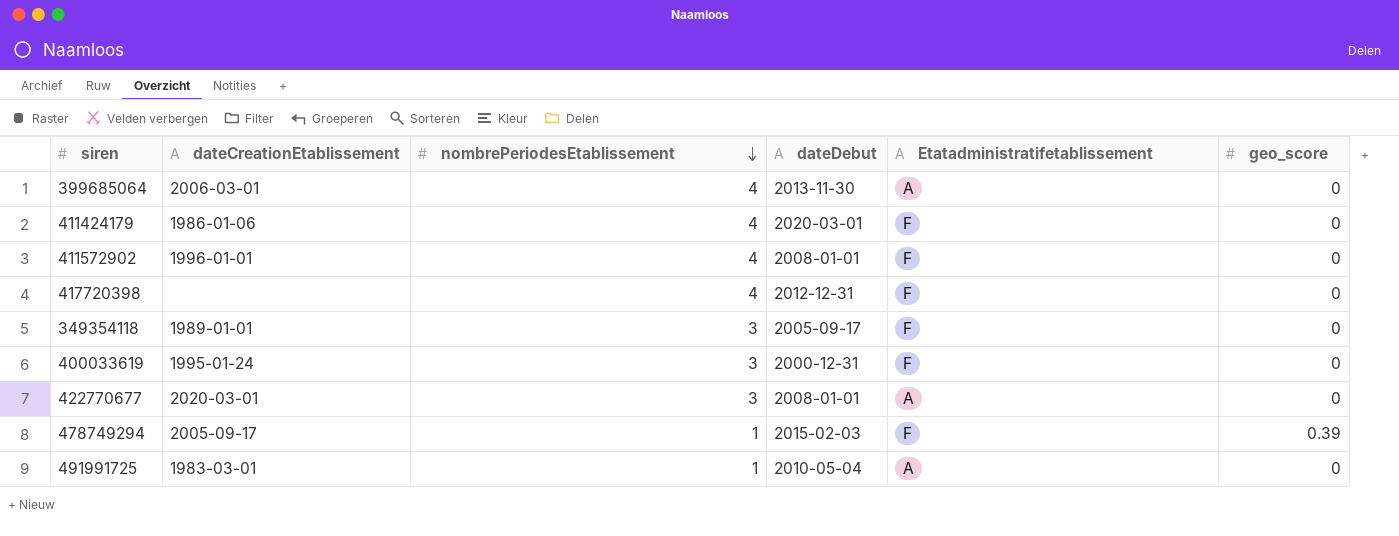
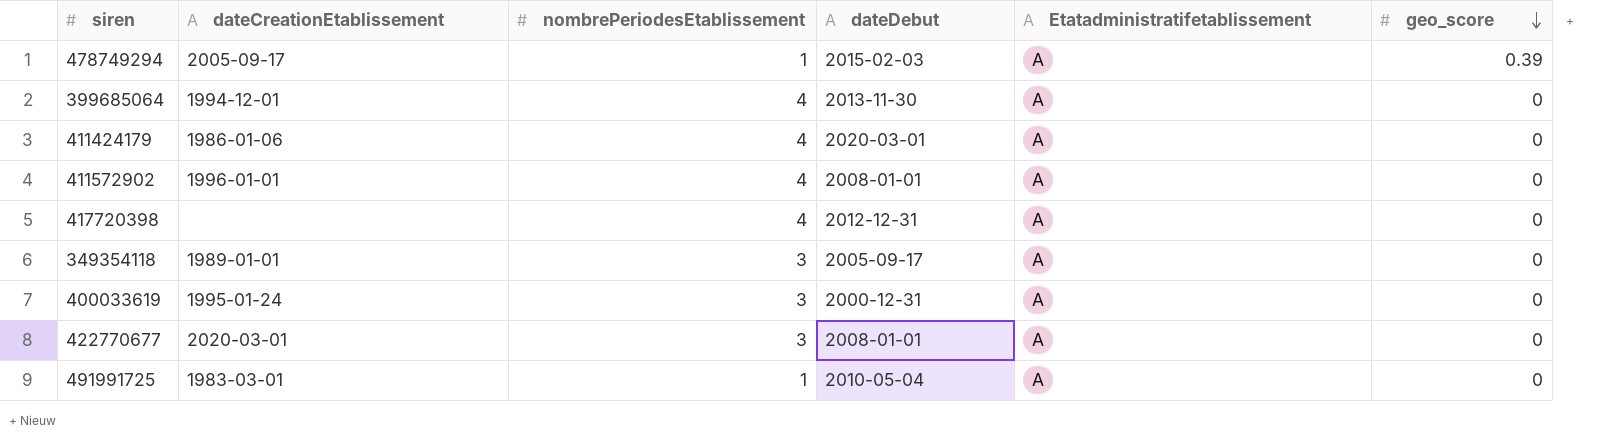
row order: nombrePeriodesEtablissement descending -> geo_score descending
478749294 | Etatadministratifetablissement: F -> A
399685064 | dateCreationEtablissement: 2006-03-01 -> 1994-12-01
411424179 | Etatadministratifetablissement: F -> A
411572902 | Etatadministratifetablissement: F -> A
417720398 | Etatadministratifetablissement: F -> A
349354118 | Etatadministratifetablissement: F -> A
400033619 | Etatadministratifetablissement: F -> A

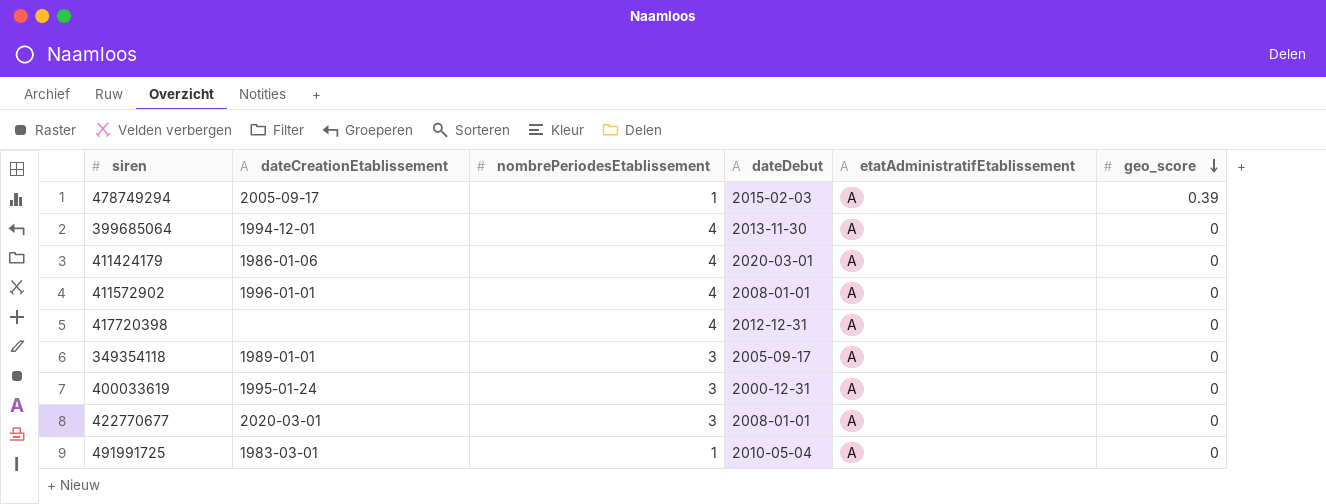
column name: Etatadministratifetablissement -> etatAdministratifEtablissement

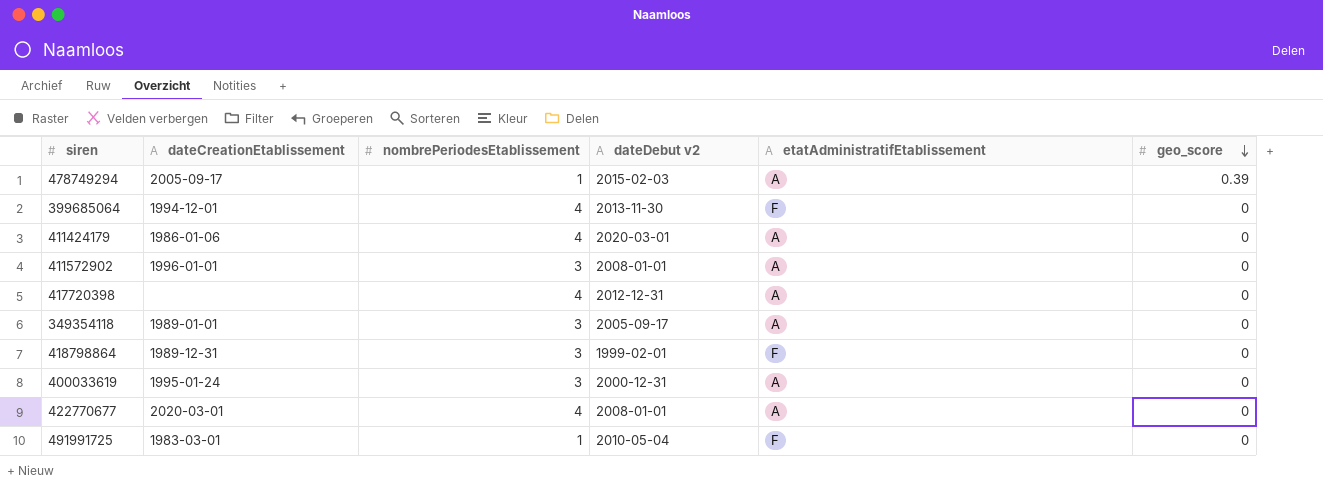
column name: dateDebut -> dateDebut v2
399685064 | etatAdministratifEtablissement: A -> F
411572902 | nombrePeriodesEtablissement: 4 -> 3
row 418798864: none -> 1989-12-31 | 3 | 1999-02-01 | F | 0
422770677 | nombrePeriodesEtablissement: 3 -> 4
491991725 | etatAdministratifEtablissement: A -> F

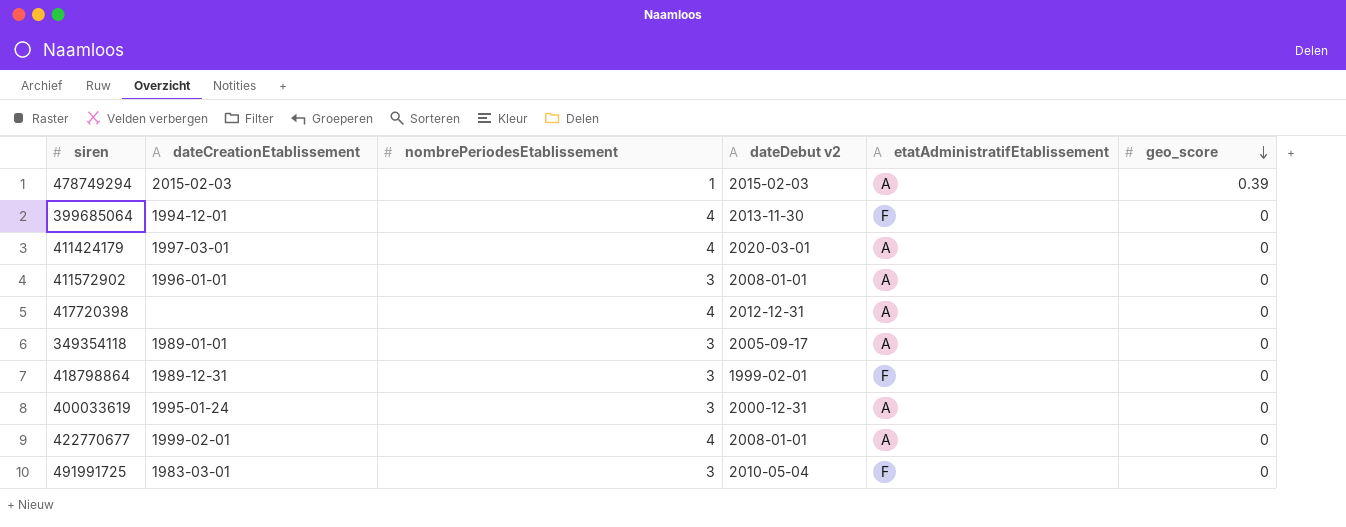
478749294 | dateCreationEtablissement: 2005-09-17 -> 2015-02-03
411424179 | dateCreationEtablissement: 1986-01-06 -> 1997-03-01
422770677 | dateCreationEtablissement: 2020-03-01 -> 1999-02-01
491991725 | nombrePeriodesEtablissement: 1 -> 3

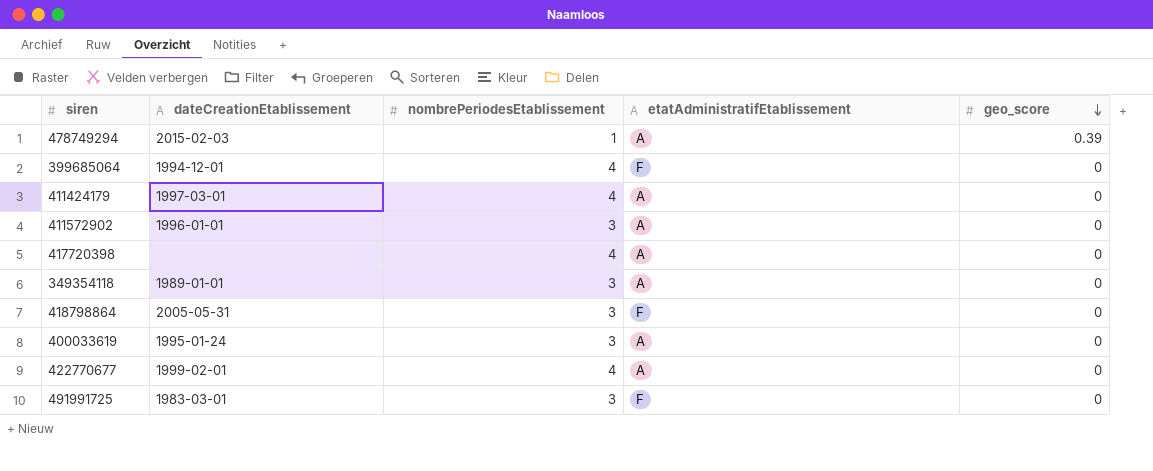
column dateDebut v2 | position: 4 -> none
418798864 | dateCreationEtablissement: 1989-12-31 -> 2005-05-31

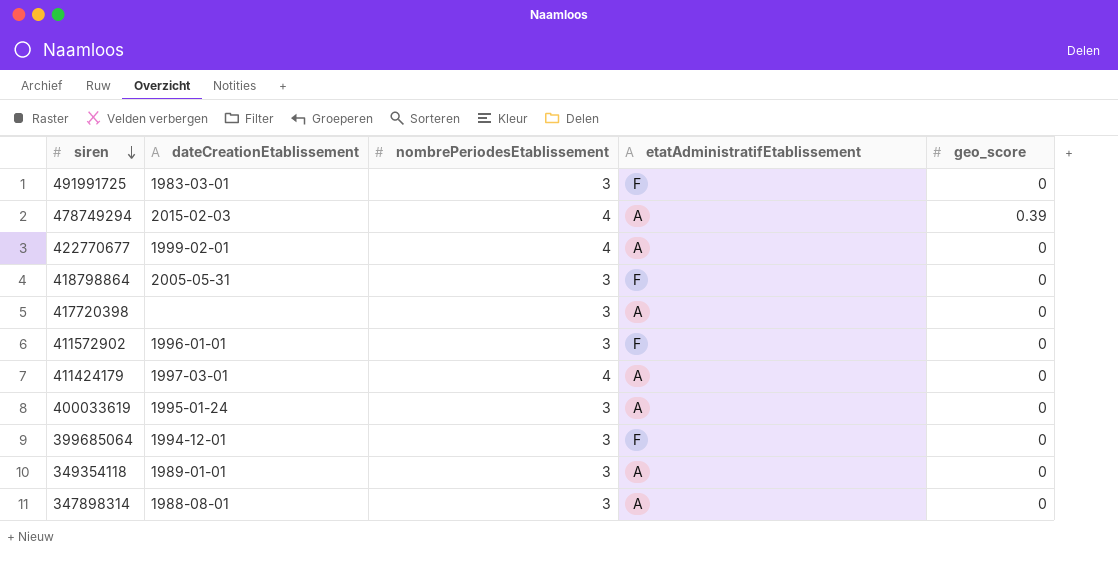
row order: geo_score descending -> siren descending
478749294 | nombrePeriodesEtablissement: 1 -> 4
417720398 | nombrePeriodesEtablissement: 4 -> 3
411572902 | etatAdministratifEtablissement: A -> F
399685064 | nombrePeriodesEtablissement: 4 -> 3
row 347898314: none -> 1988-08-01 | 3 | A | 0

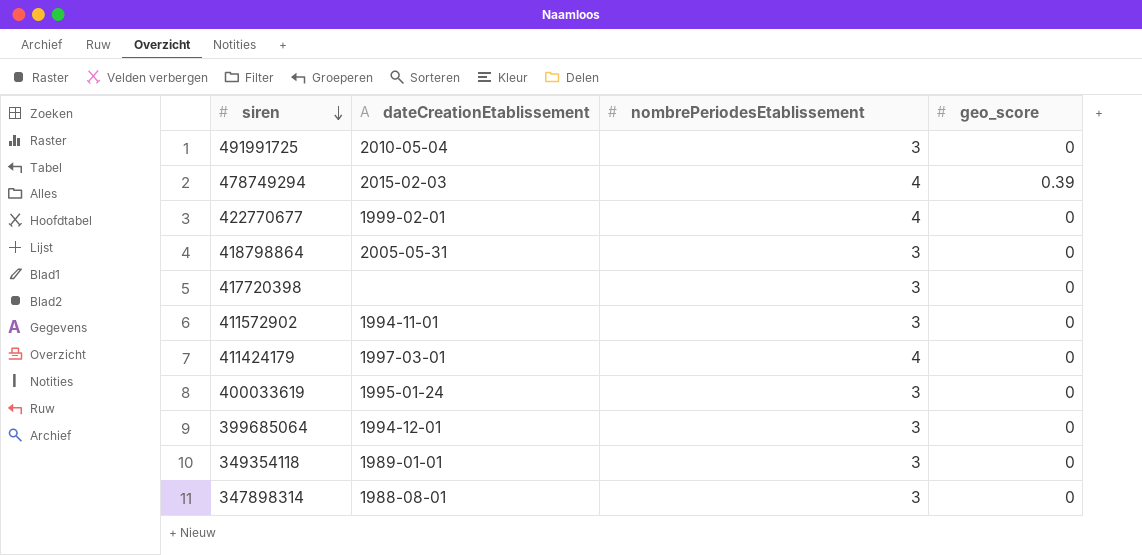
column etatAdministratifEtablissement | position: 4 -> none
491991725 | dateCreationEtablissement: 1983-03-01 -> 2010-05-04
411572902 | dateCreationEtablissement: 1996-01-01 -> 1994-11-01

